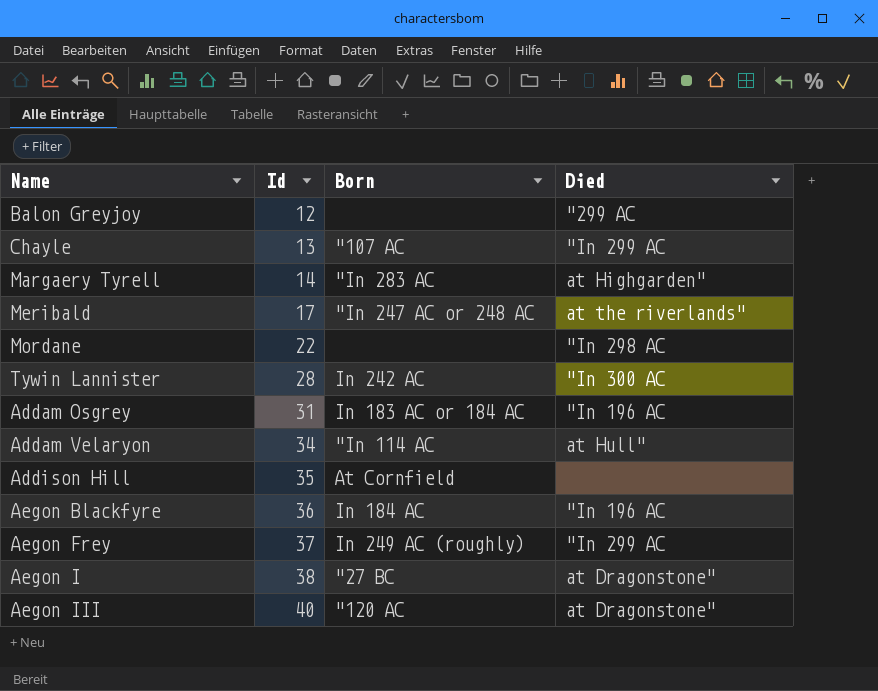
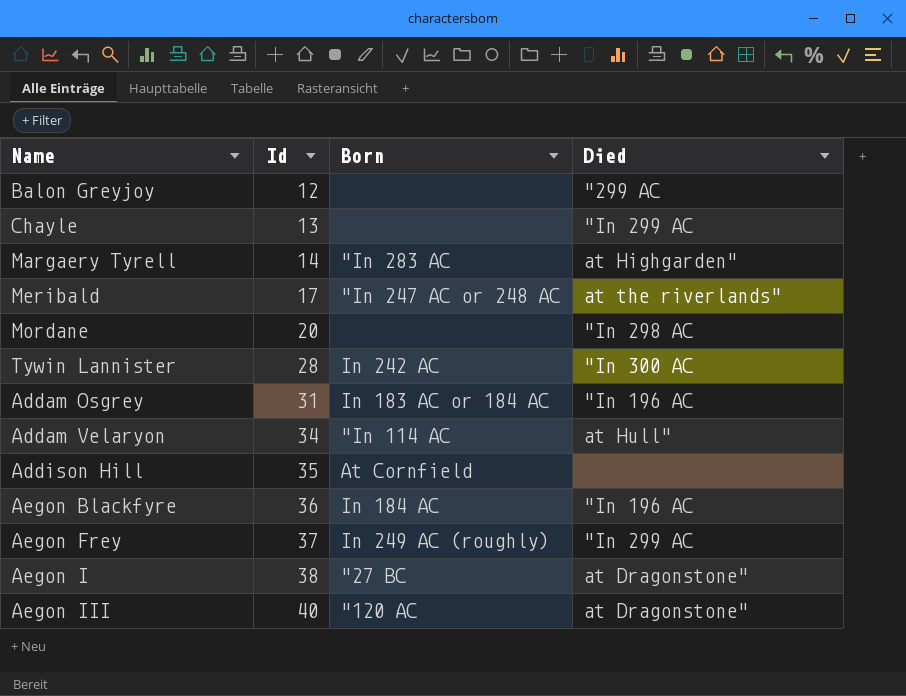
Chayle | Born: "107 AC -> none
Mordane | Id: 22 -> 20

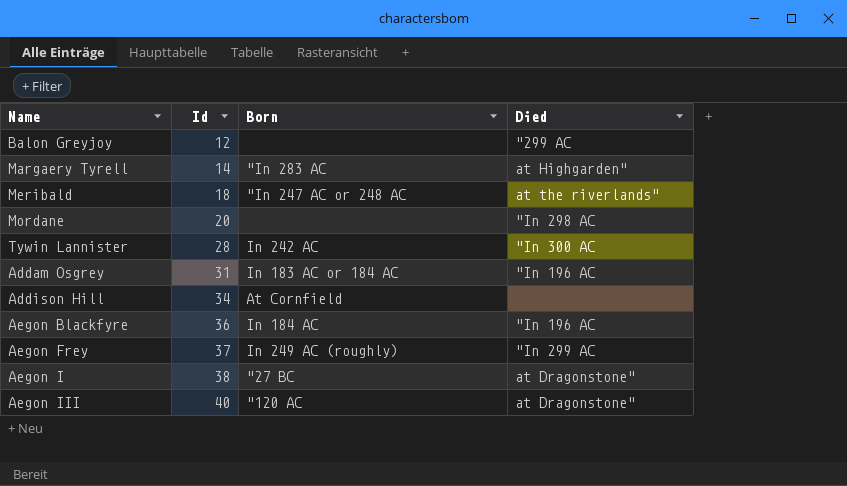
row Chayle: 13 | none | "In 299 AC -> none
row Addam Velaryon: 34 | "In 114 AC | at Hull" -> none
Meribald | Id: 17 -> 18
Addison Hill | Id: 35 -> 34

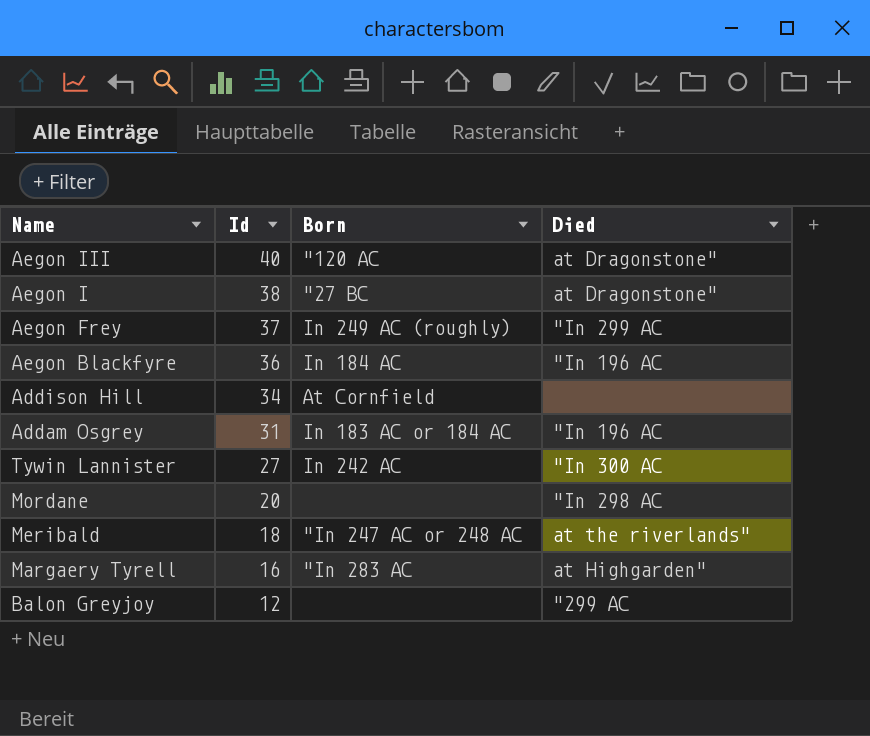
row order: Id ascending -> Id descending
Tywin Lannister | Id: 28 -> 27
Margaery Tyrell | Id: 14 -> 16

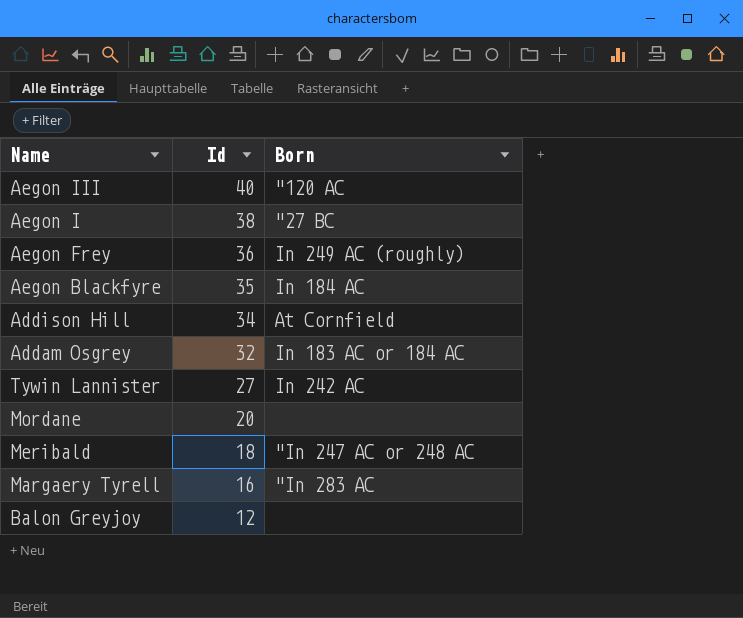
column Died | position: 4 -> none
Aegon Frey | Id: 37 -> 36
Aegon Blackfyre | Id: 36 -> 35
Addam Osgrey | Id: 31 -> 32

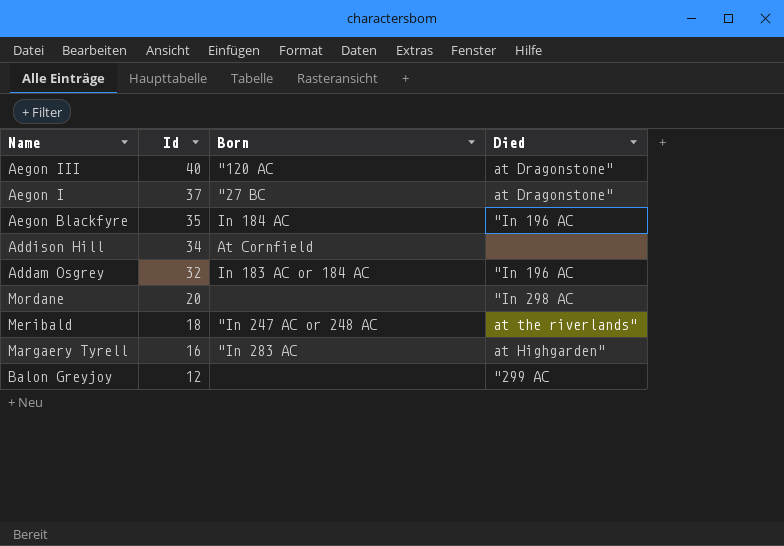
column Died | position: none -> 4
row Aegon Frey: 36 | In 249 AC (roughly) -> none
row Tywin Lannister: 27 | In 242 AC -> none
Aegon I | Id: 38 -> 37

